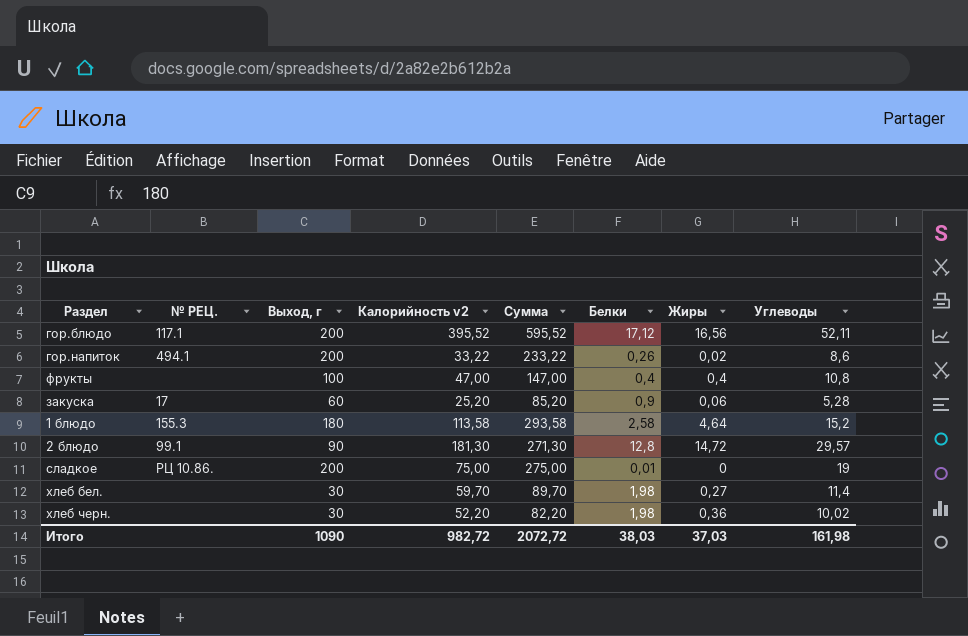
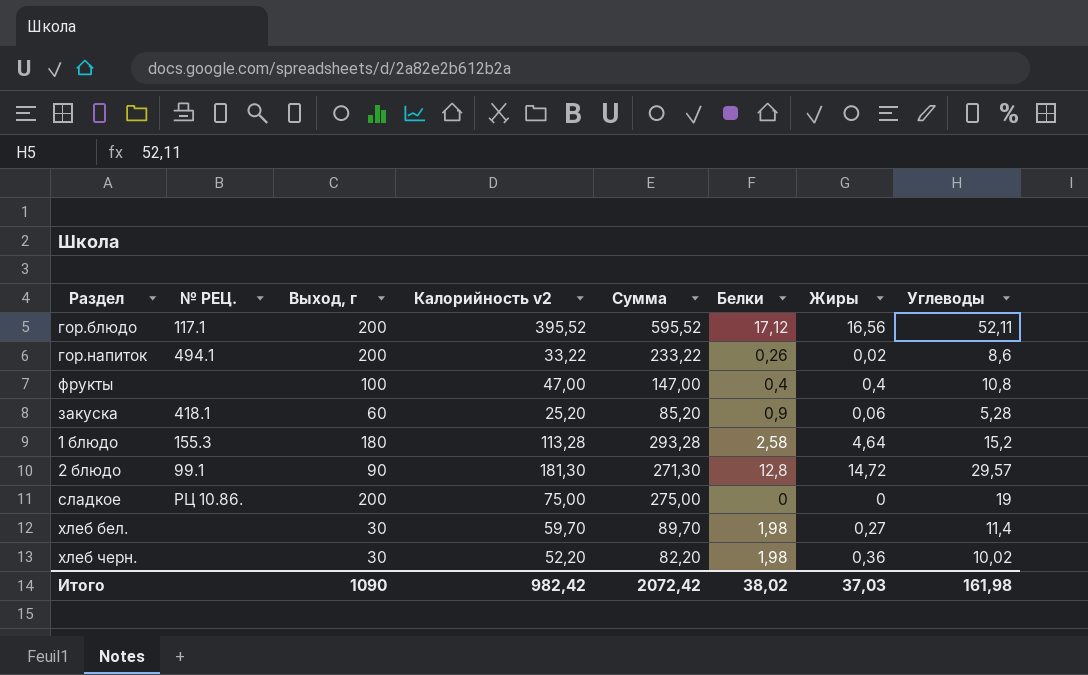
закуска | № РЕЦ.: 17 -> 418.1
1 блюдо | Калорийность v2: 113,58 -> 113,28
1 блюдо | Сумма: 293,58 -> 293,28
сладкое | Белки: 0,01 -> 0
Итого | Калорийность v2: 982,72 -> 982,42
Итого | Сумма: 2072,72 -> 2072,42
Итого | Белки: 38,03 -> 38,02

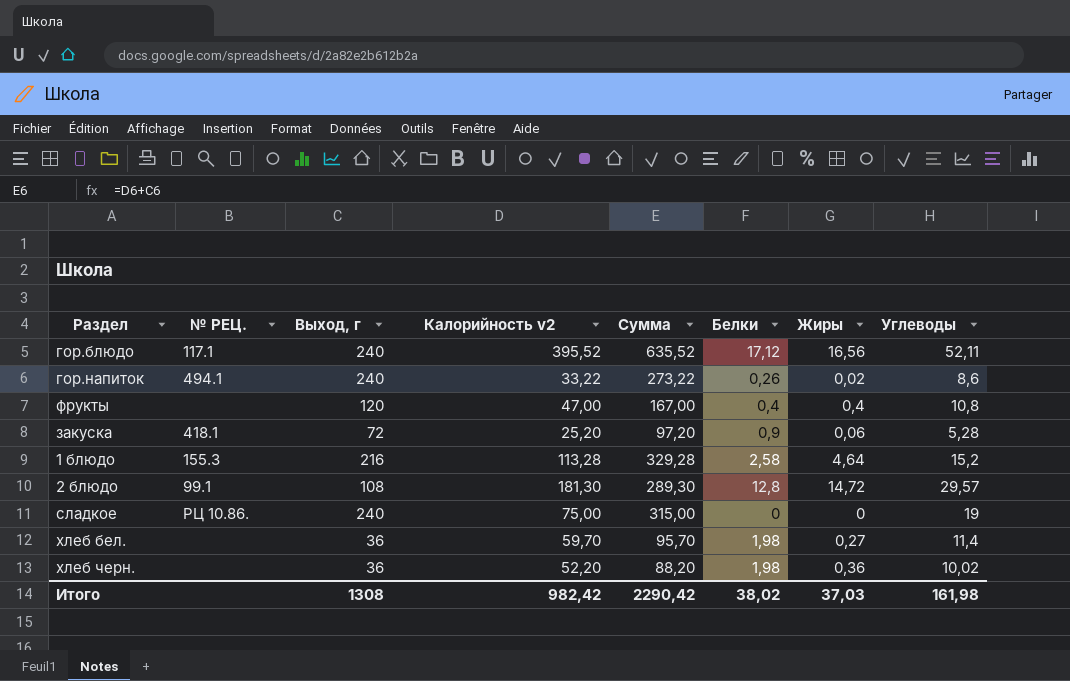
гор.блюдо | Выход, г: 200 -> 240
гор.блюдо | Сумма: 595,52 -> 635,52
гор.напиток | Выход, г: 200 -> 240
гор.напиток | Сумма: 233,22 -> 273,22
фрукты | Выход, г: 100 -> 120
фрукты | Сумма: 147,00 -> 167,00
закуска | Выход, г: 60 -> 72
закуска | Сумма: 85,20 -> 97,20
1 блюдо | Выход, г: 180 -> 216
1 блюдо | Сумма: 293,28 -> 329,28
2 блюдо | Выход, г: 90 -> 108
2 блюдо | Сумма: 271,30 -> 289,30
сладкое | Выход, г: 200 -> 240
сладкое | Сумма: 275,00 -> 315,00
хлеб бел. | Выход, г: 30 -> 36
хлеб бел. | Сумма: 89,70 -> 95,70
хлеб черн. | Выход, г: 30 -> 36
хлеб черн. | Сумма: 82,20 -> 88,20
Итого | Выход, г: 1090 -> 1308
Итого | Сумма: 2072,42 -> 2290,42

